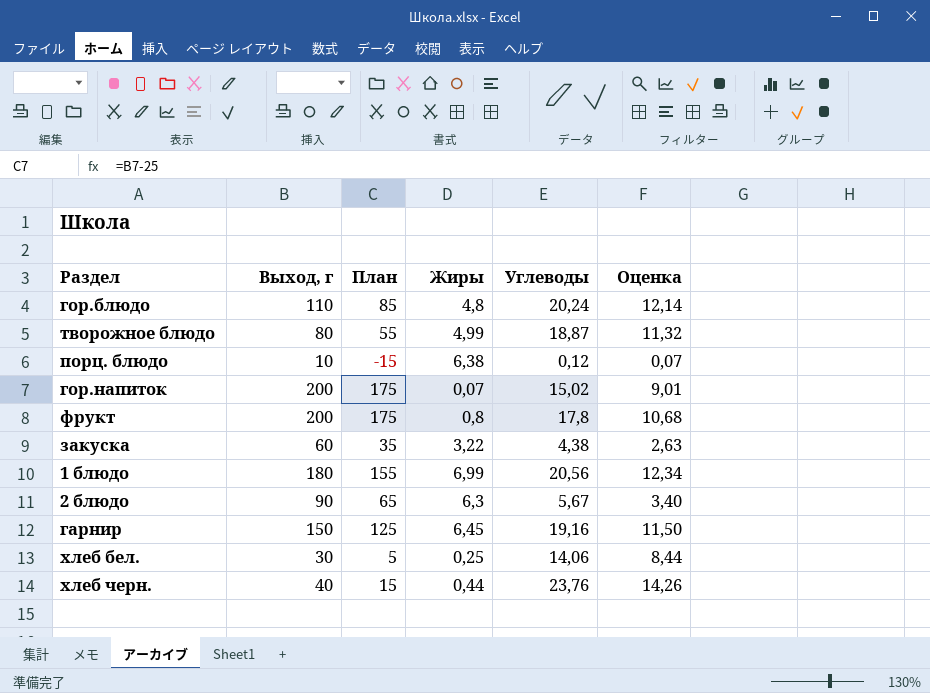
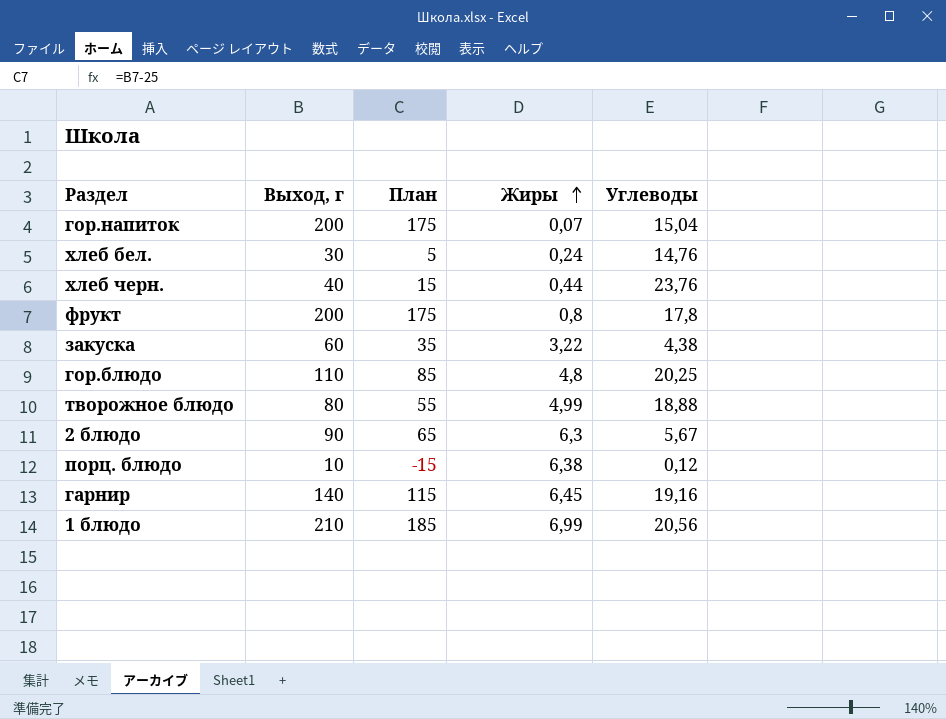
row order: none -> Жиры ascending
column Оценка | formula: [Углеводы] * 0,6 -> none
гор.напиток | Углеводы: 15,02 -> 15,04
хлеб бел. | Жиры: 0,25 -> 0,24
хлеб бел. | Углеводы: 14,06 -> 14,76
гор.блюдо | Углеводы: 20,24 -> 20,25
творожное блюдо | Углеводы: 18,87 -> 18,88
гарнир | Выход, г: 150 -> 140
гарнир | План: 125 -> 115
1 блюдо | Выход, г: 180 -> 210
1 блюдо | План: 155 -> 185

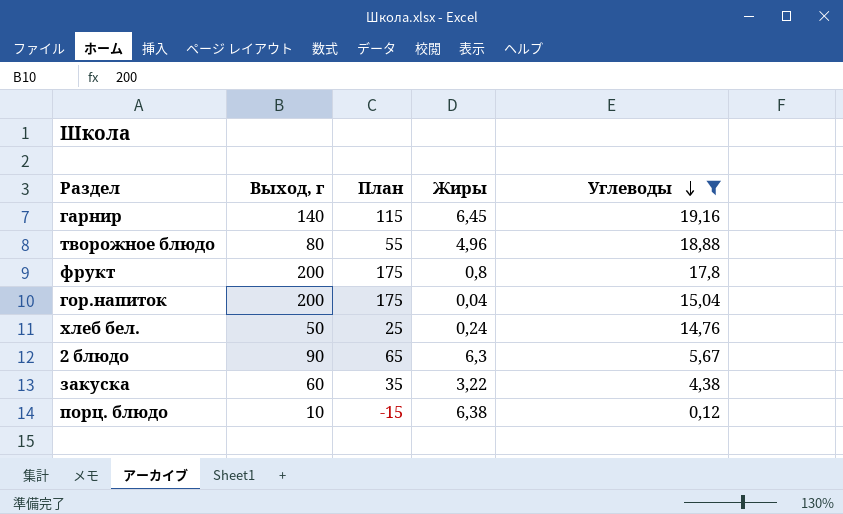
filter: none -> Углеводы <= 19,16
row order: Жиры ascending -> Углеводы descending
творожное блюдо | Жиры: 4,99 -> 4,96
гор.напиток | Жиры: 0,07 -> 0,04
хлеб бел. | Выход, г: 30 -> 50
хлеб бел. | План: 5 -> 25

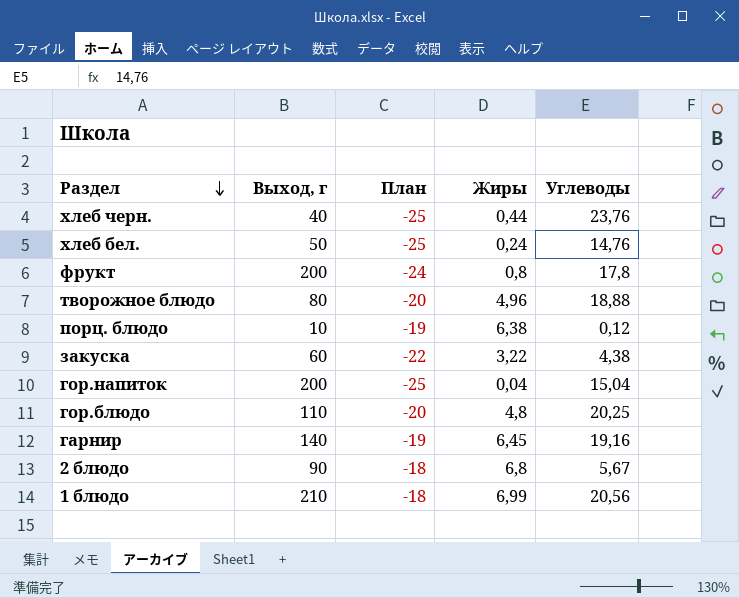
filter: Углеводы <= 19,16 -> none
row order: Углеводы descending -> Раздел descending
column План | formula: [Выход, г] - 25 -> [Жиры] - 25
2 блюдо | Жиры: 6,3 -> 6,8

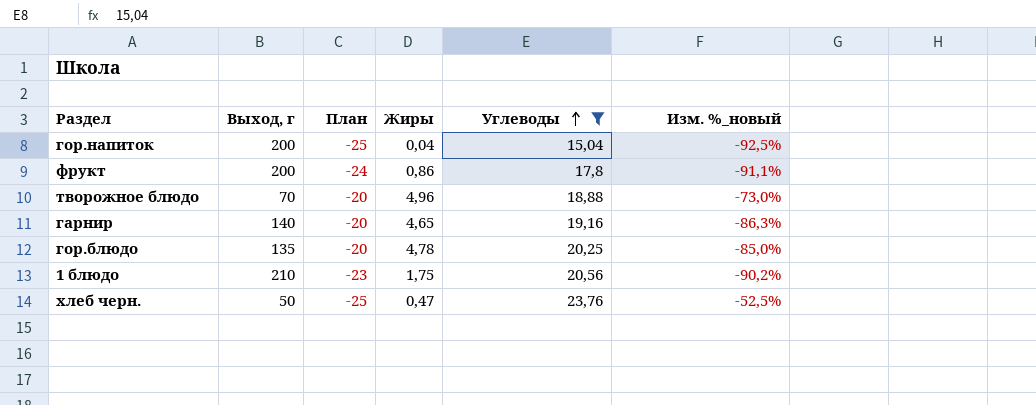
filter: none -> Углеводы >= 15,04
row order: Раздел descending -> Углеводы ascending
column Изм. %_новый | formula: none -> ([Углеводы] - [Выход, г]) / [Выход, г]
фрукт | Жиры: 0,8 -> 0,86
творожное блюдо | Выход, г: 80 -> 70
гарнир | План: -19 -> -20
гарнир | Жиры: 6,45 -> 4,65
гор.блюдо | Выход, г: 110 -> 135
гор.блюдо | Жиры: 4,8 -> 4,78
1 блюдо | План: -18 -> -23
1 блюдо | Жиры: 6,99 -> 1,75
хлеб черн. | Выход, г: 40 -> 50
хлеб черн. | Жиры: 0,44 -> 0,47

